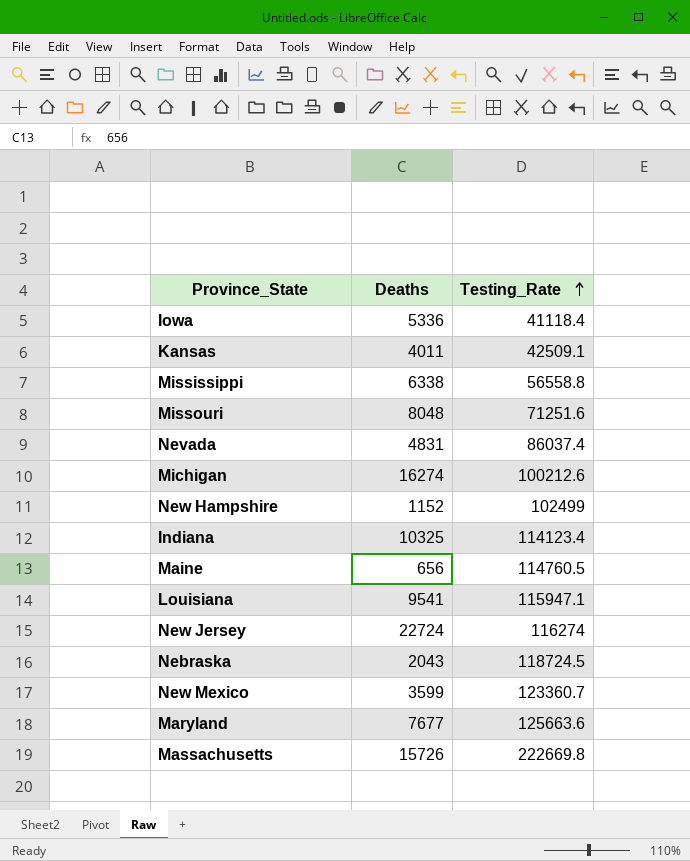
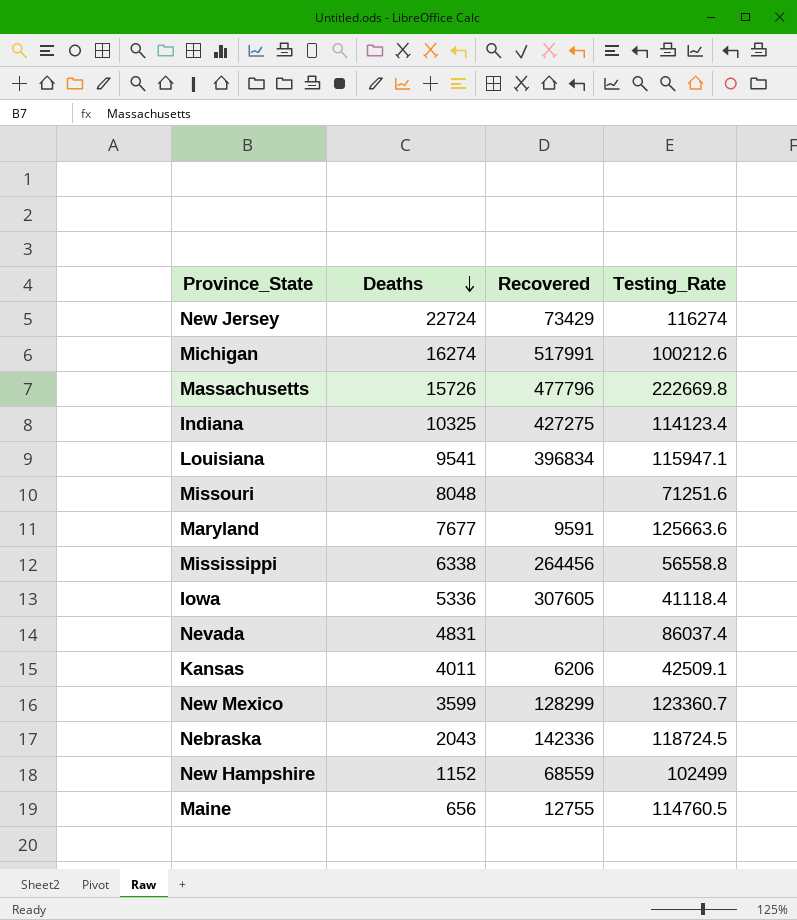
row order: Testing_Rate ascending -> Deaths descending
column Recovered | position: none -> 3

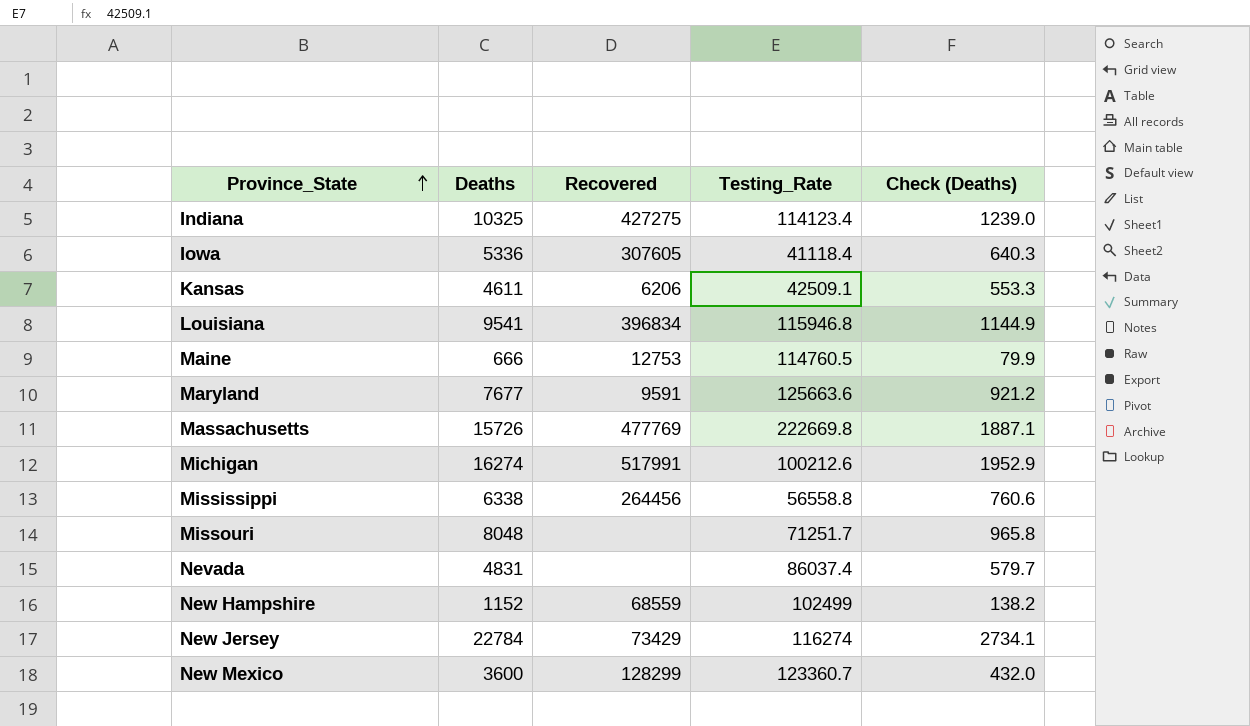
row order: Deaths descending -> Province_State ascending
column Check (Deaths) | formula: none -> [Deaths] * 0.12
row Nebraska: 2043 | 142336 | 118724.5 -> none
Kansas | Deaths: 4011 -> 4611
Louisiana | Testing_Rate: 115947.1 -> 115946.8
Maine | Deaths: 656 -> 666
Maine | Recovered: 12755 -> 12753
Massachusetts | Recovered: 477796 -> 477769
Missouri | Testing_Rate: 71251.6 -> 71251.7
New Jersey | Deaths: 22724 -> 22784
New Mexico | Deaths: 3599 -> 3600

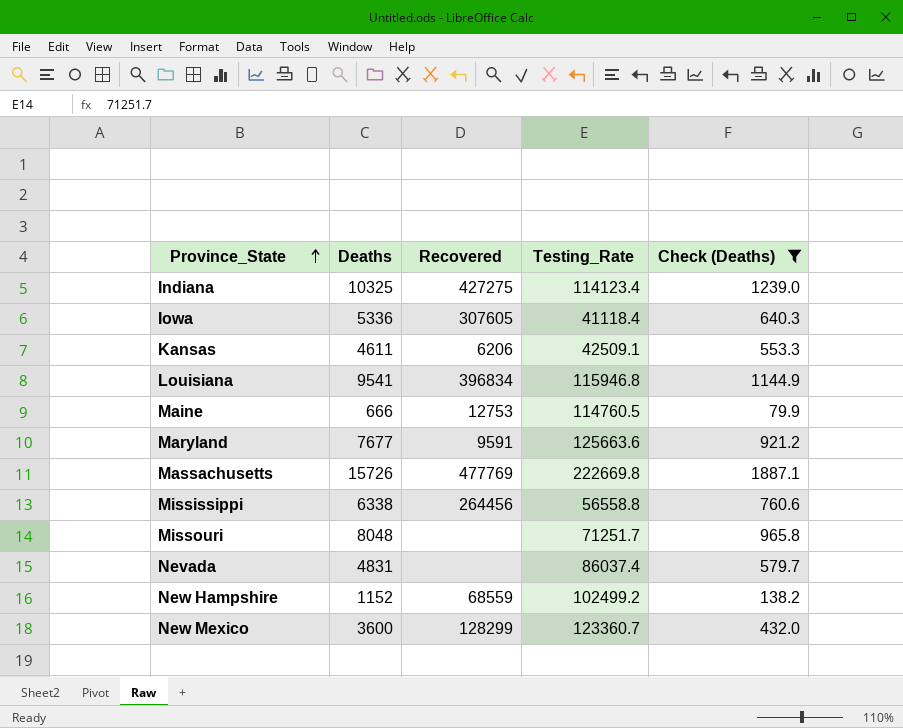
filter: none -> Check (Deaths) <= 1887.1
New Hampshire | Testing_Rate: 102499 -> 102499.2

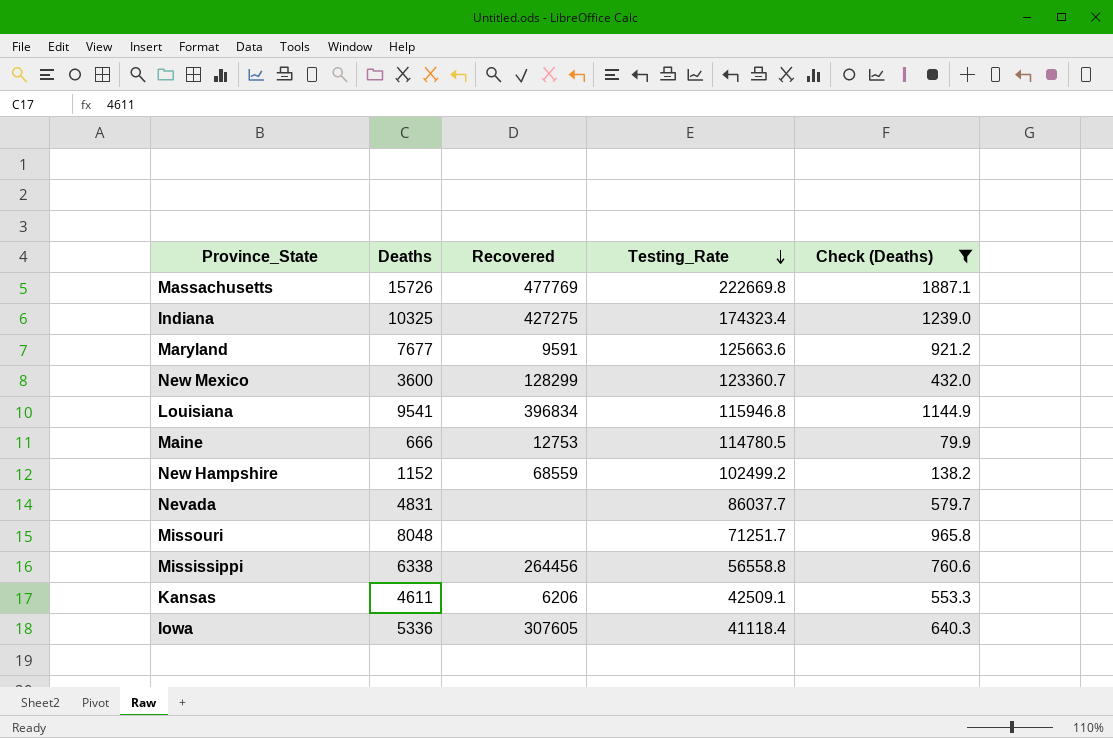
row order: Province_State ascending -> Testing_Rate descending
Indiana | Testing_Rate: 114123.4 -> 174323.4
Maine | Testing_Rate: 114760.5 -> 114780.5
Nevada | Testing_Rate: 86037.4 -> 86037.7

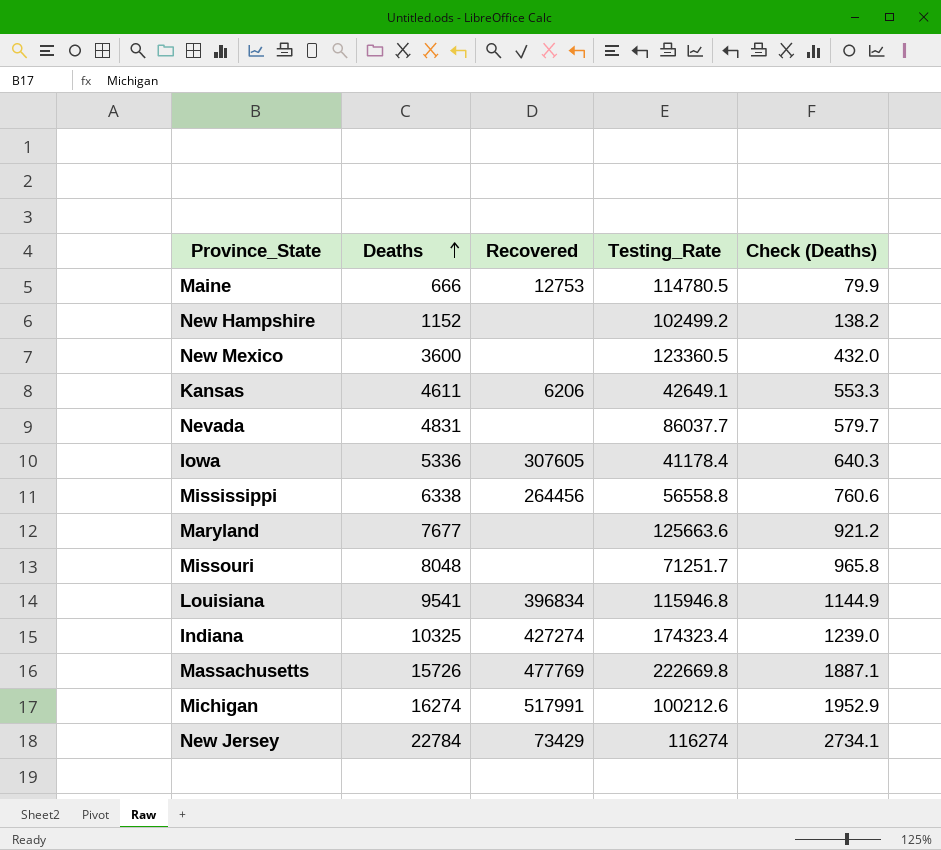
filter: Check (Deaths) <= 1887.1 -> none
row order: Testing_Rate descending -> Deaths ascending
New Hampshire | Recovered: 68559 -> none
New Mexico | Recovered: 128299 -> none
New Mexico | Testing_Rate: 123360.7 -> 123360.5
Kansas | Testing_Rate: 42509.1 -> 42649.1
Iowa | Testing_Rate: 41118.4 -> 41178.4
Maryland | Recovered: 9591 -> none
Indiana | Recovered: 427275 -> 427274

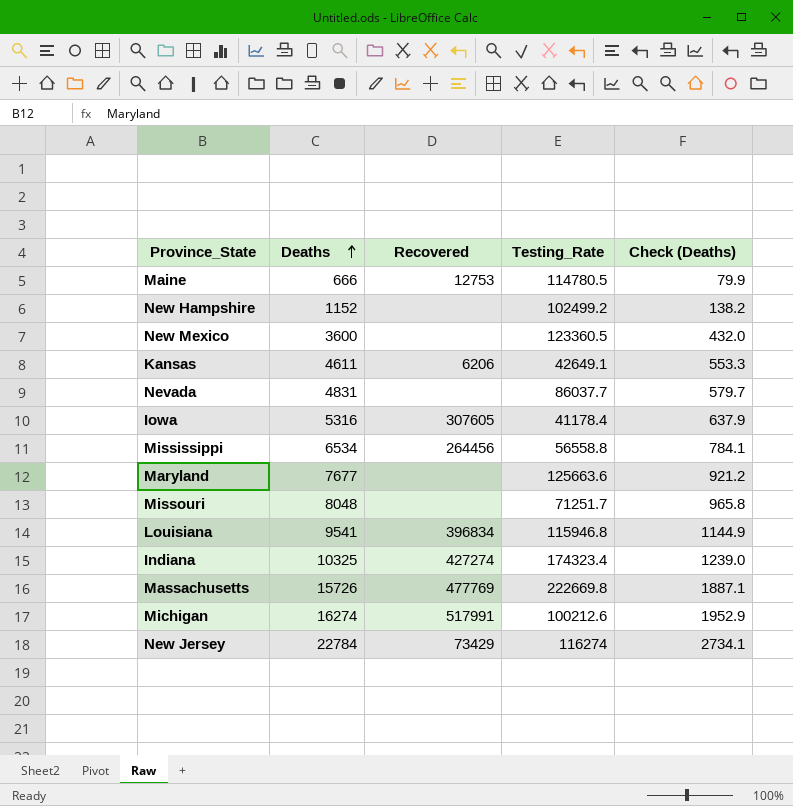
Iowa | Deaths: 5336 -> 5316
Iowa | Check (Deaths): 640.3 -> 637.9
Mississippi | Deaths: 6338 -> 6534
Mississippi | Check (Deaths): 760.6 -> 784.1

